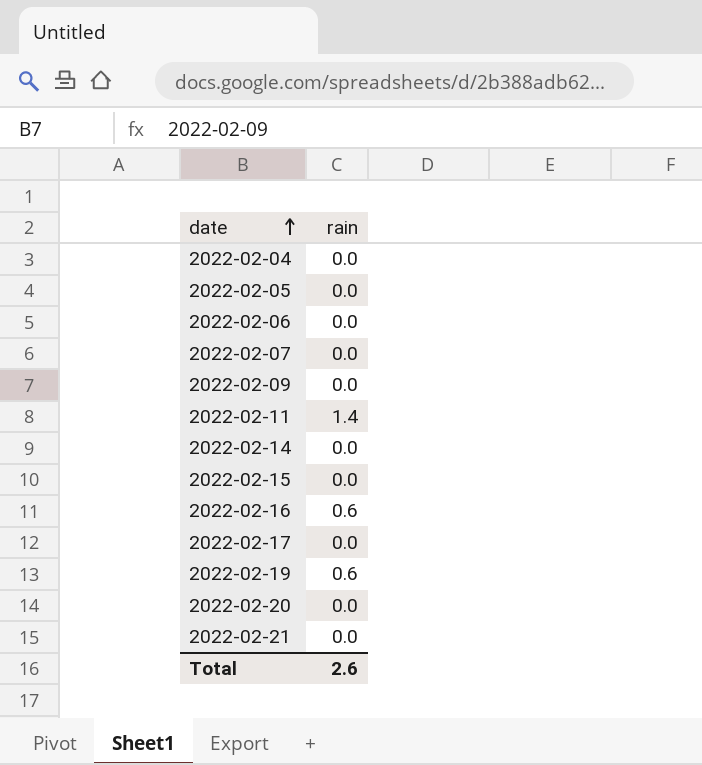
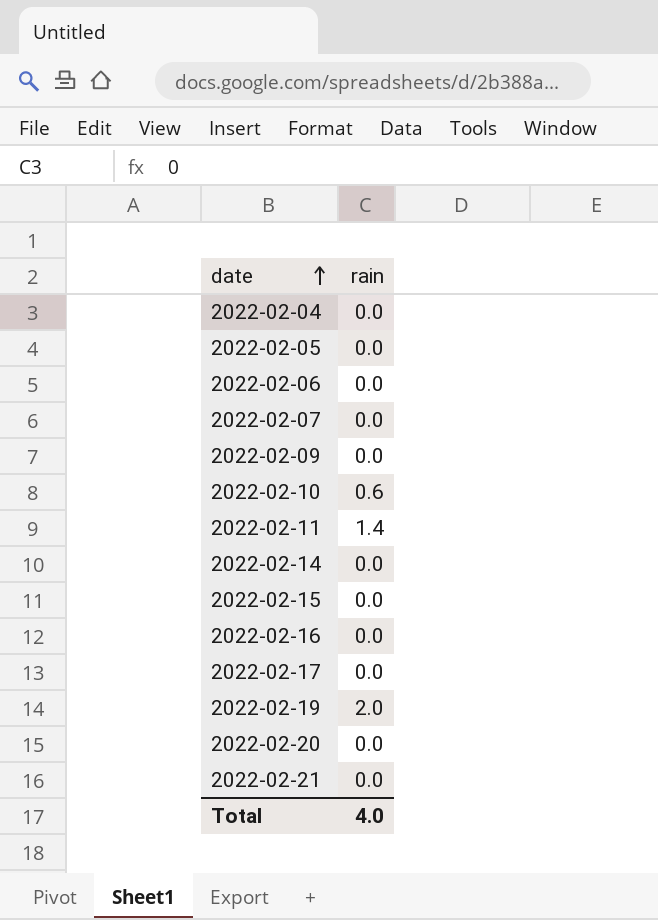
row 2022-02-10: none -> 0.6
2022-02-16 | rain: 0.6 -> 0.0
2022-02-19 | rain: 0.6 -> 2.0
Total | rain: 2.6 -> 4.0

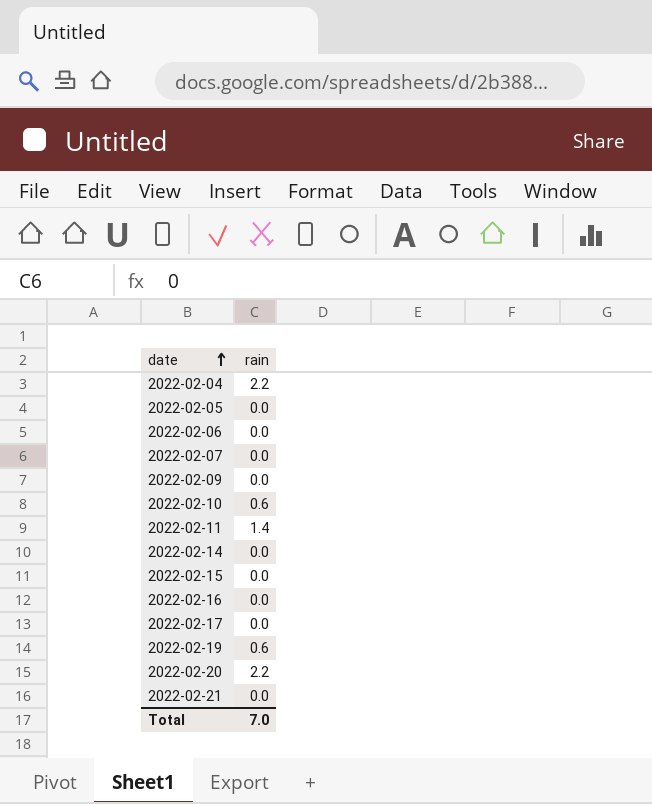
2022-02-04 | rain: 0.0 -> 2.2
2022-02-19 | rain: 2.0 -> 0.6
2022-02-20 | rain: 0.0 -> 2.2
Total | rain: 4.0 -> 7.0

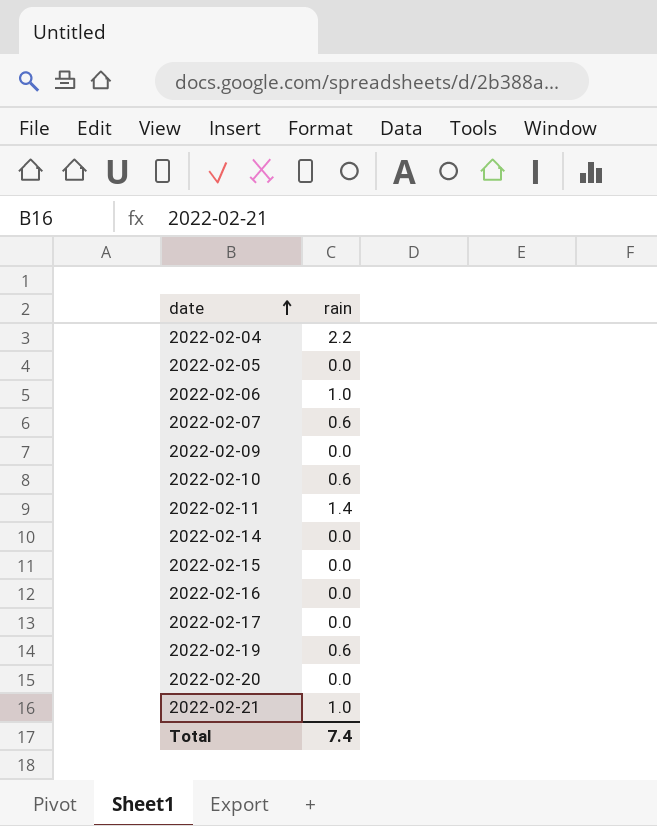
2022-02-06 | rain: 0.0 -> 1.0
2022-02-07 | rain: 0.0 -> 0.6
2022-02-20 | rain: 2.2 -> 0.0
2022-02-21 | rain: 0.0 -> 1.0
Total | rain: 7.0 -> 7.4

